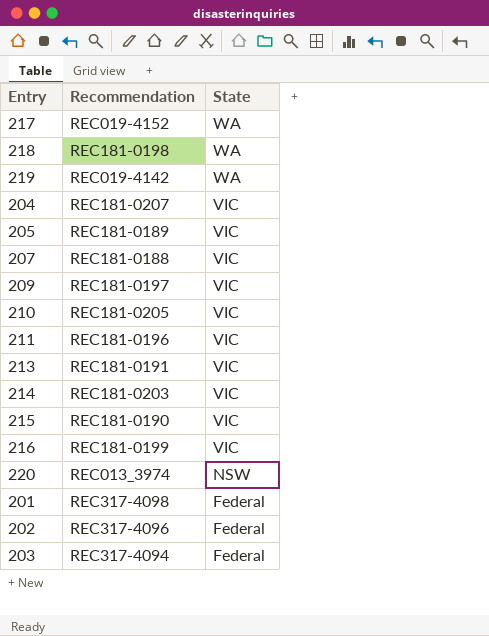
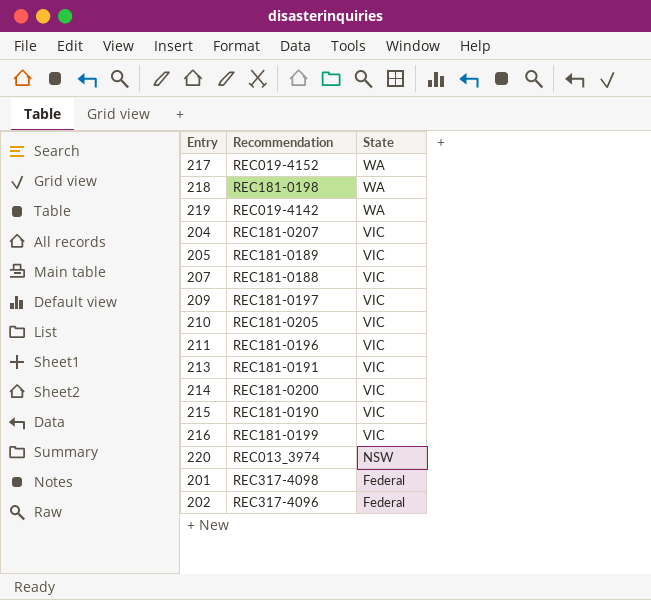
row 203: REC317-4094 | Federal -> none
214 | Recommendation: REC181-0203 -> REC181-0200

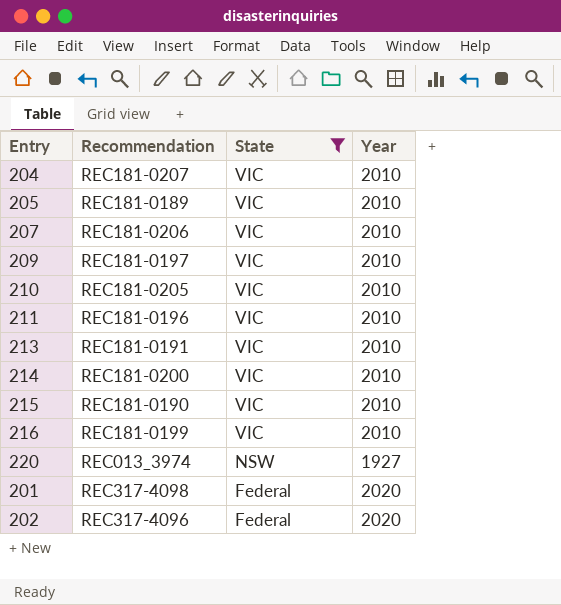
filter: none -> State != WA
column Year | position: none -> 4
207 | Recommendation: REC181-0188 -> REC181-0206

